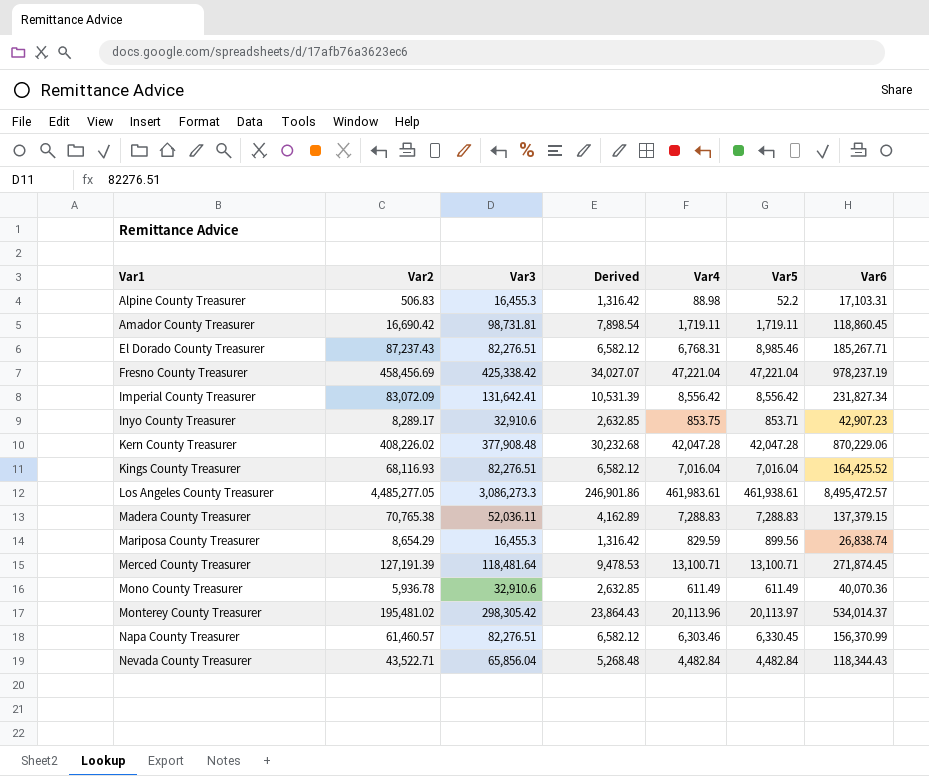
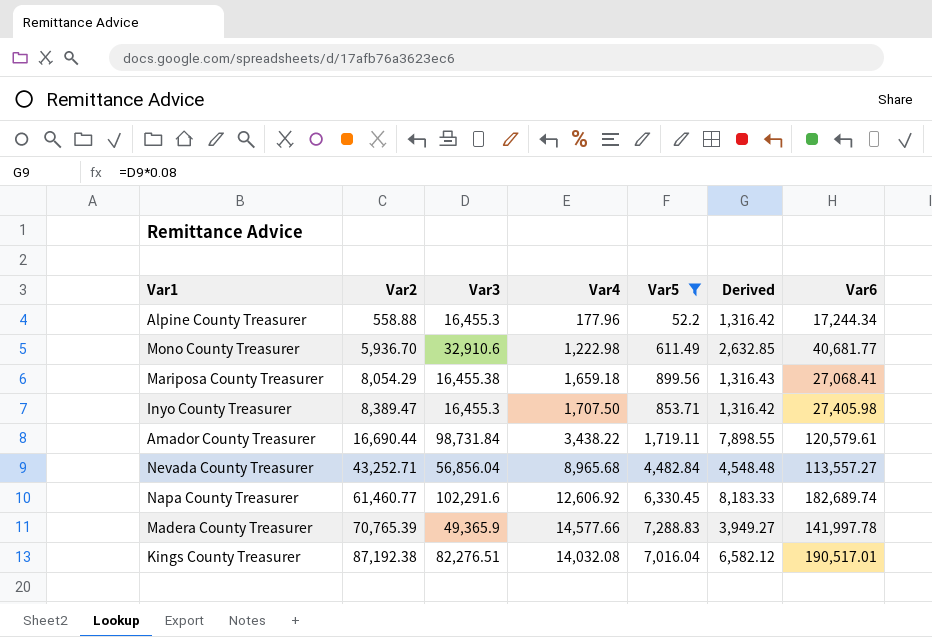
filter: none -> Var5 <= 7,288.83
row order: Var1 ascending -> Var2 ascending
column Derived | position: 4 -> 6
Alpine County Treasurer | Var2: 506.83 -> 558.88
Alpine County Treasurer | Var4: 88.98 -> 177.96
Alpine County Treasurer | Var6: 17,103.31 -> 17,244.34
Mono County Treasurer | Var2: 5,936.78 -> 5,936.70
Mono County Treasurer | Var4: 611.49 -> 1,222.98
Mono County Treasurer | Var6: 40,070.36 -> 40,681.77
Mariposa County Treasurer | Var2: 8,654.29 -> 8,054.29
Mariposa County Treasurer | Var3: 16,455.3 -> 16,455.38
Mariposa County Treasurer | Var4: 829.59 -> 1,659.18
Mariposa County Treasurer | Derived: 1,316.42 -> 1,316.43
Mariposa County Treasurer | Var6: 26,838.74 -> 27,068.41
Inyo County Treasurer | Var2: 8,289.17 -> 8,389.47
Inyo County Treasurer | Var3: 32,910.6 -> 16,455.3
Inyo County Treasurer | Var4: 853.75 -> 1,707.50
Inyo County Treasurer | Derived: 2,632.85 -> 1,316.42
Inyo County Treasurer | Var6: 42,907.23 -> 27,405.98
Amador County Treasurer | Var2: 16,690.42 -> 16,690.44
Amador County Treasurer | Var3: 98,731.81 -> 98,731.84
Amador County Treasurer | Var4: 1,719.11 -> 3,438.22
Amador County Treasurer | Derived: 7,898.54 -> 7,898.55
Amador County Treasurer | Var6: 118,860.45 -> 120,579.61
Nevada County Treasurer | Var2: 43,522.71 -> 43,252.71
Nevada County Treasurer | Var3: 65,856.04 -> 56,856.04
Nevada County Treasurer | Var4: 4,482.84 -> 8,965.68
Nevada County Treasurer | Derived: 5,268.48 -> 4,548.48
Nevada County Treasurer | Var6: 118,344.43 -> 113,557.27
Napa County Treasurer | Var2: 61,460.57 -> 61,460.77
Napa County Treasurer | Var3: 82,276.51 -> 102,291.6
Napa County Treasurer | Var4: 6,303.46 -> 12,606.92
Napa County Treasurer | Derived: 6,582.12 -> 8,183.33
Napa County Treasurer | Var6: 156,370.99 -> 182,689.74
Madera County Treasurer | Var2: 70,765.38 -> 70,765.39
Madera County Treasurer | Var3: 52,036.11 -> 49,365.9
Madera County Treasurer | Var4: 7,288.83 -> 14,577.66
Madera County Treasurer | Derived: 4,162.89 -> 3,949.27
Madera County Treasurer | Var6: 137,379.15 -> 141,997.78
Kings County Treasurer | Var2: 68,116.93 -> 87,192.38
Kings County Treasurer | Var4: 7,016.04 -> 14,032.08
Kings County Treasurer | Var6: 164,425.52 -> 190,517.01

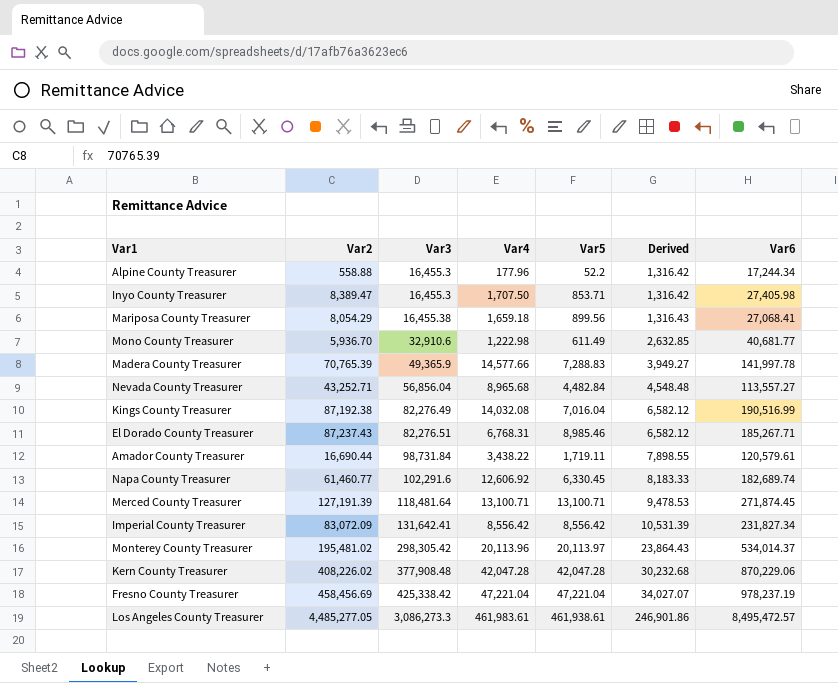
filter: Var5 <= 7,288.83 -> none
row order: Var2 ascending -> Var3 ascending
Kings County Treasurer | Var3: 82,276.51 -> 82,276.49
Kings County Treasurer | Var6: 190,517.01 -> 190,516.99

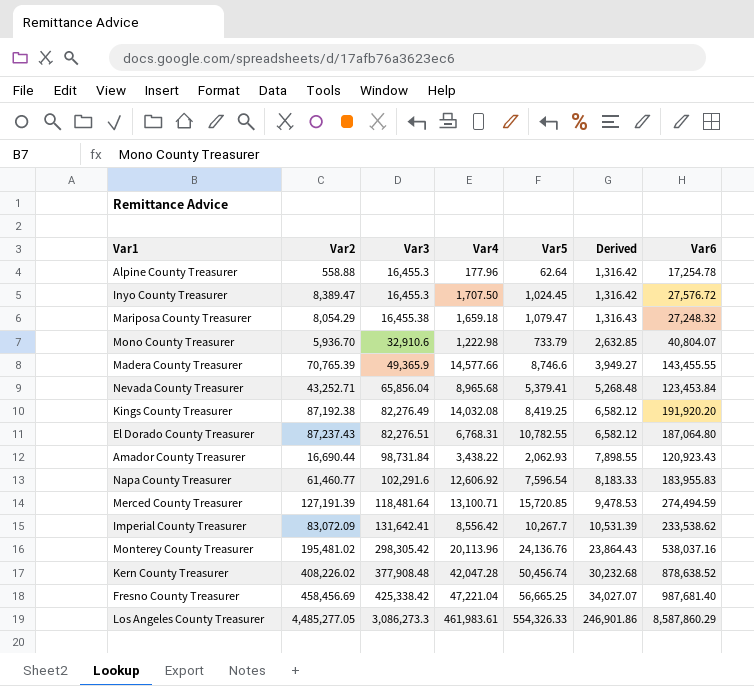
Alpine County Treasurer | Var5: 52.2 -> 62.64
Alpine County Treasurer | Var6: 17,244.34 -> 17,254.78
Inyo County Treasurer | Var5: 853.71 -> 1,024.45
Inyo County Treasurer | Var6: 27,405.98 -> 27,576.72
Mariposa County Treasurer | Var5: 899.56 -> 1,079.47
Mariposa County Treasurer | Var6: 27,068.41 -> 27,248.32
Mono County Treasurer | Var5: 611.49 -> 733.79
Mono County Treasurer | Var6: 40,681.77 -> 40,804.07
Madera County Treasurer | Var5: 7,288.83 -> 8,746.6
Madera County Treasurer | Var6: 141,997.78 -> 143,455.55
Nevada County Treasurer | Var3: 56,856.04 -> 65,856.04
Nevada County Treasurer | Var5: 4,482.84 -> 5,379.41
Nevada County Treasurer | Derived: 4,548.48 -> 5,268.48
Nevada County Treasurer | Var6: 113,557.27 -> 123,453.84
Kings County Treasurer | Var5: 7,016.04 -> 8,419.25
Kings County Treasurer | Var6: 190,516.99 -> 191,920.20
El Dorado County Treasurer | Var5: 8,985.46 -> 10,782.55
El Dorado County Treasurer | Var6: 185,267.71 -> 187,064.80
Amador County Treasurer | Var5: 1,719.11 -> 2,062.93
Amador County Treasurer | Var6: 120,579.61 -> 120,923.43
Napa County Treasurer | Var5: 6,330.45 -> 7,596.54
Napa County Treasurer | Var6: 182,689.74 -> 183,955.83
Merced County Treasurer | Var5: 13,100.71 -> 15,720.85
Merced County Treasurer | Var6: 271,874.45 -> 274,494.59
Imperial County Treasurer | Var5: 8,556.42 -> 10,267.7
Imperial County Treasurer | Var6: 231,827.34 -> 233,538.62
Monterey County Treasurer | Var5: 20,113.97 -> 24,136.76
Monterey County Treasurer | Var6: 534,014.37 -> 538,037.16
Kern County Treasurer | Var5: 42,047.28 -> 50,456.74
Kern County Treasurer | Var6: 870,229.06 -> 878,638.52
Fresno County Treasurer | Var5: 47,221.04 -> 56,665.25
Fresno County Treasurer | Var6: 978,237.19 -> 987,681.40
Los Angeles County Treasurer | Var5: 461,938.61 -> 554,326.33
Los Angeles County Treasurer | Var6: 8,495,472.57 -> 8,587,860.29

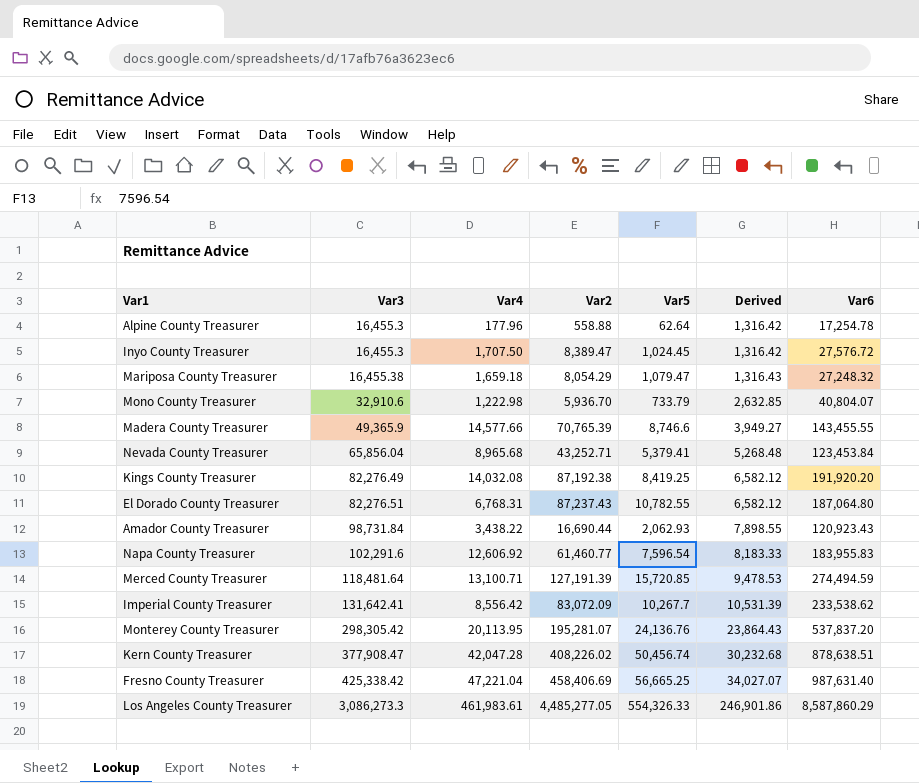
column Var2 | position: 2 -> 4
Monterey County Treasurer | Var4: 20,113.96 -> 20,113.95
Monterey County Treasurer | Var2: 195,481.02 -> 195,281.07
Monterey County Treasurer | Var6: 538,037.16 -> 537,837.20
Kern County Treasurer | Var3: 377,908.48 -> 377,908.47
Kern County Treasurer | Var6: 878,638.52 -> 878,638.51
Fresno County Treasurer | Var2: 458,456.69 -> 458,406.69
Fresno County Treasurer | Var6: 987,681.40 -> 987,631.40

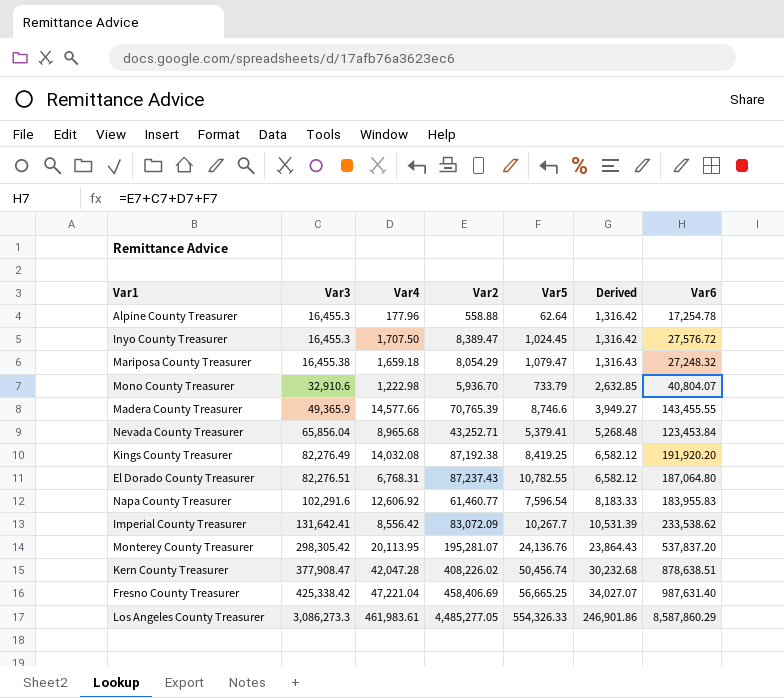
row Amador County Treasurer: 98,731.84 | 3,438.22 | 16,690.44 | 2,062.93 | 7,898.55 | 120,923.43 -> none
row Merced County Treasurer: 118,481.64 | 13,100.71 | 127,191.39 | 15,720.85 | 9,478.53 | 274,494.59 -> none

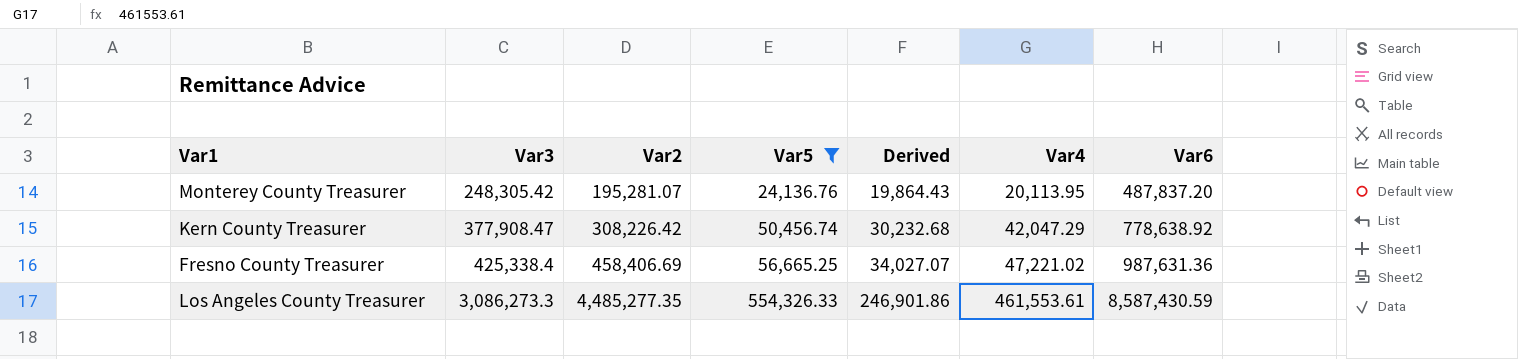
filter: none -> Var5 >= 24,136.76
column Var4 | position: 3 -> 6
Monterey County Treasurer | Var3: 298,305.42 -> 248,305.42
Monterey County Treasurer | Derived: 23,864.43 -> 19,864.43
Monterey County Treasurer | Var6: 537,837.20 -> 487,837.20
Kern County Treasurer | Var2: 408,226.02 -> 308,226.42
Kern County Treasurer | Var4: 42,047.28 -> 42,047.29
Kern County Treasurer | Var6: 878,638.51 -> 778,638.92
Fresno County Treasurer | Var3: 425,338.42 -> 425,338.4
Fresno County Treasurer | Var4: 47,221.04 -> 47,221.02
Fresno County Treasurer | Var6: 987,631.40 -> 987,631.36
Los Angeles County Treasurer | Var2: 4,485,277.05 -> 4,485,277.35
Los Angeles County Treasurer | Var4: 461,983.61 -> 461,553.61
Los Angeles County Treasurer | Var6: 8,587,860.29 -> 8,587,430.59

